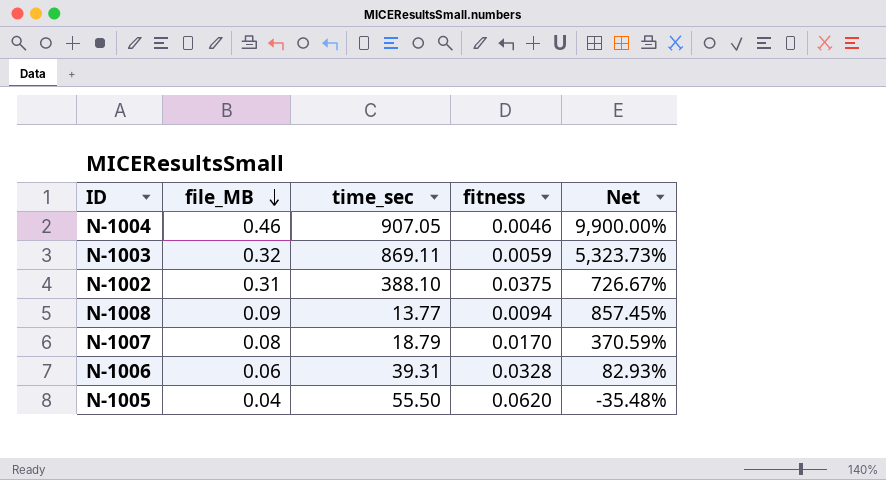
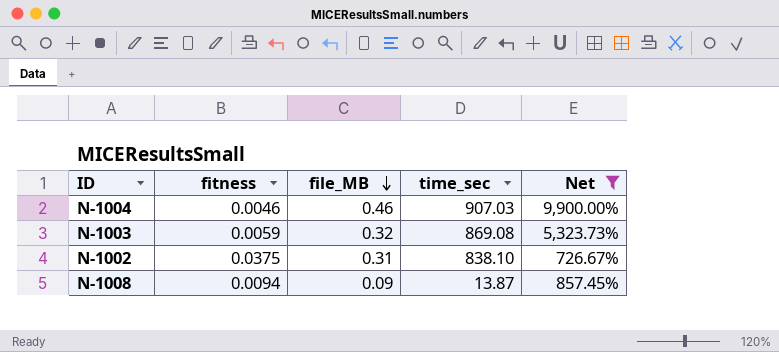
filter: none -> Net >= 726.67%
column fitness | position: 4 -> 2
N-1004 | time_sec: 907.05 -> 907.03
N-1003 | time_sec: 869.11 -> 869.08
N-1002 | time_sec: 388.10 -> 838.10
N-1008 | time_sec: 13.77 -> 13.87

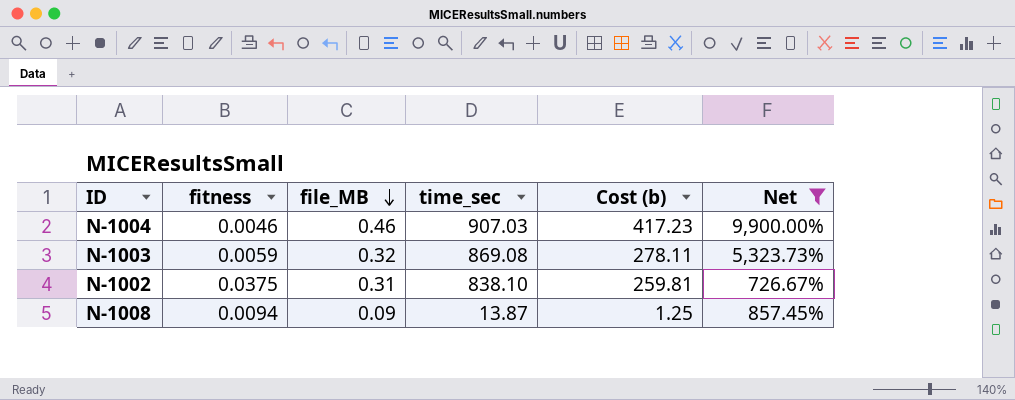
column Cost (b) | formula: none -> [file_MB] * [time_sec]

